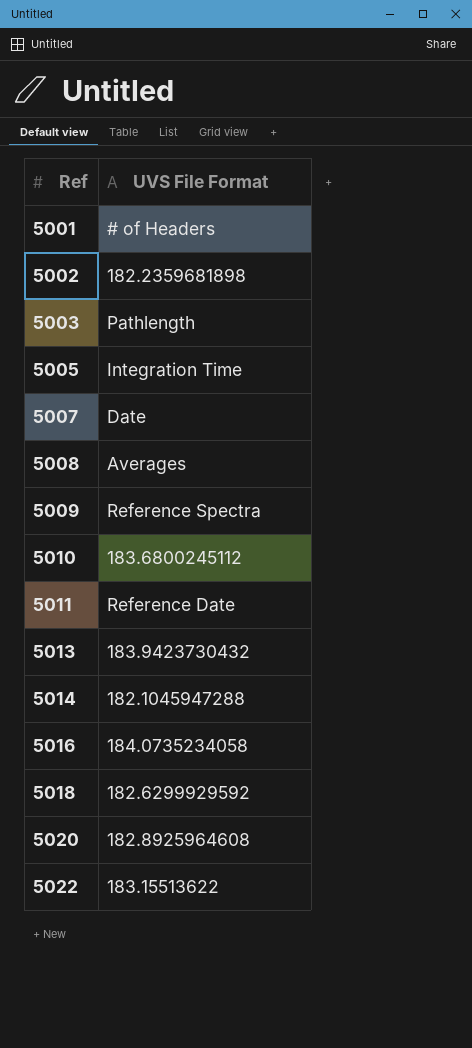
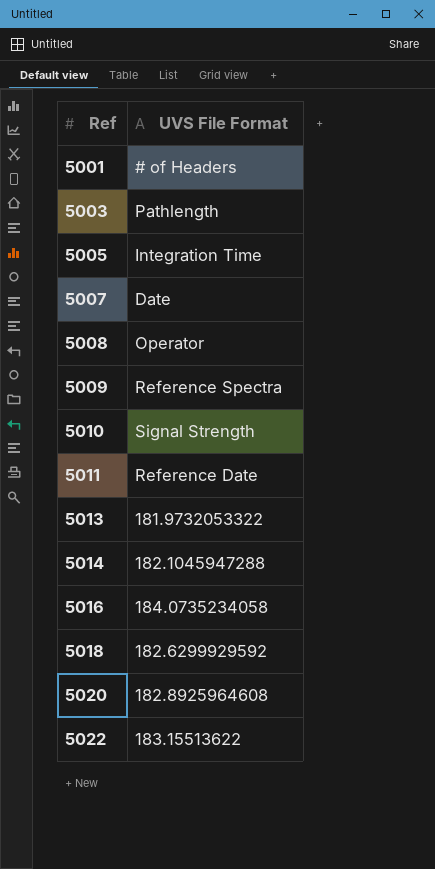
row 5002: 182.2359681898 -> none
5008 | UVS File Format: Averages -> Operator
5010 | UVS File Format: 183.6800245112 -> Signal Strength
5013 | UVS File Format: 183.9423730432 -> 181.9732053322

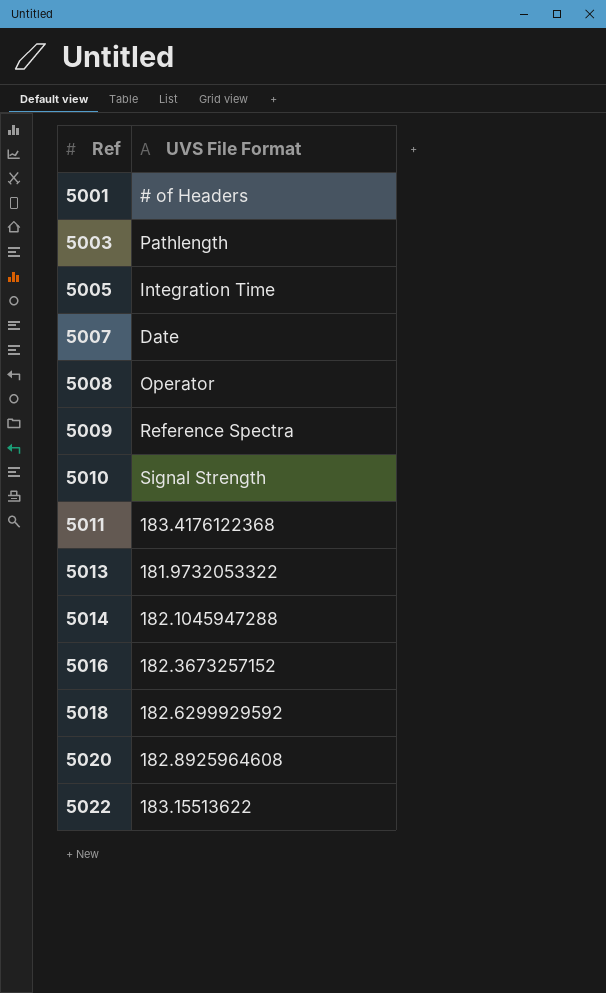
5011 | UVS File Format: Reference Date -> 183.4176122368
5016 | UVS File Format: 184.0735234058 -> 182.3673257152

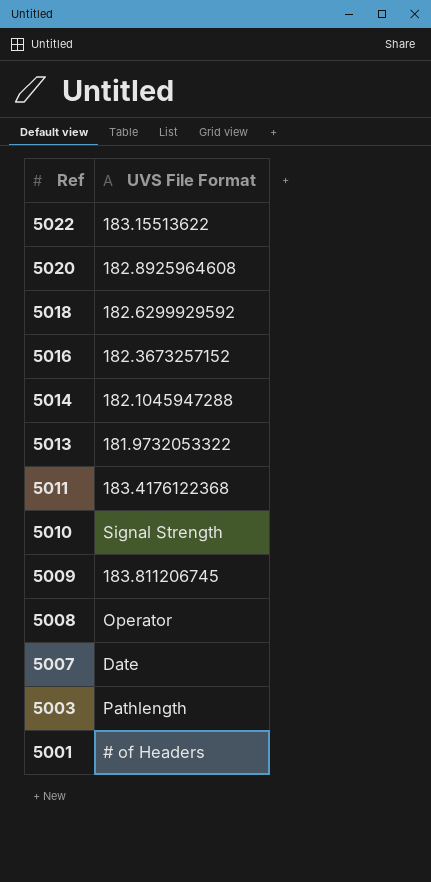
row order: Ref ascending -> Ref descending
row 5005: Integration Time -> none
5009 | UVS File Format: Reference Spectra -> 183.811206745

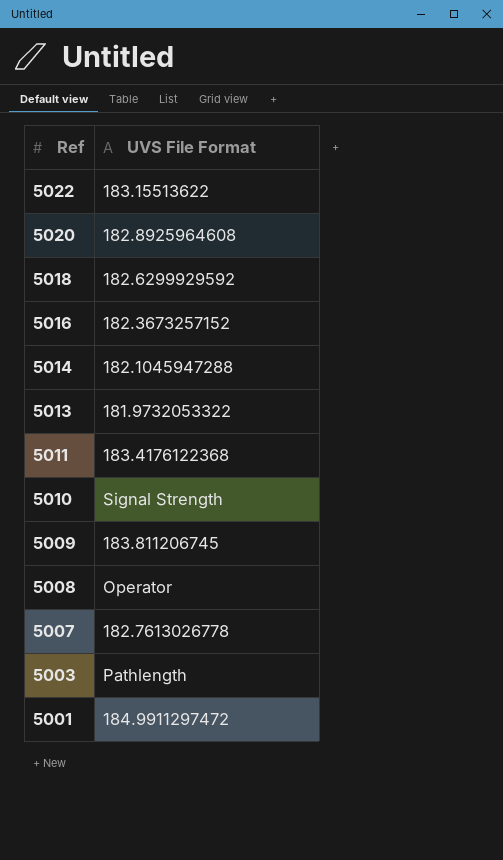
5007 | UVS File Format: Date -> 182.7613026778
5001 | UVS File Format: # of Headers -> 184.9911297472

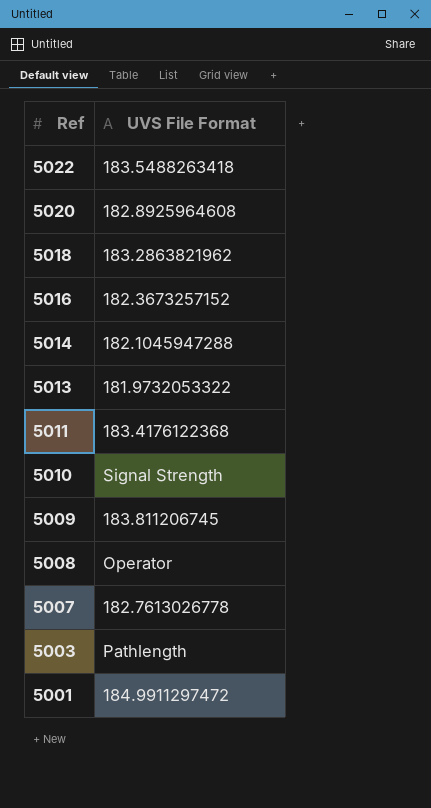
5022 | UVS File Format: 183.15513622 -> 183.5488263418
5018 | UVS File Format: 182.6299929592 -> 183.2863821962

